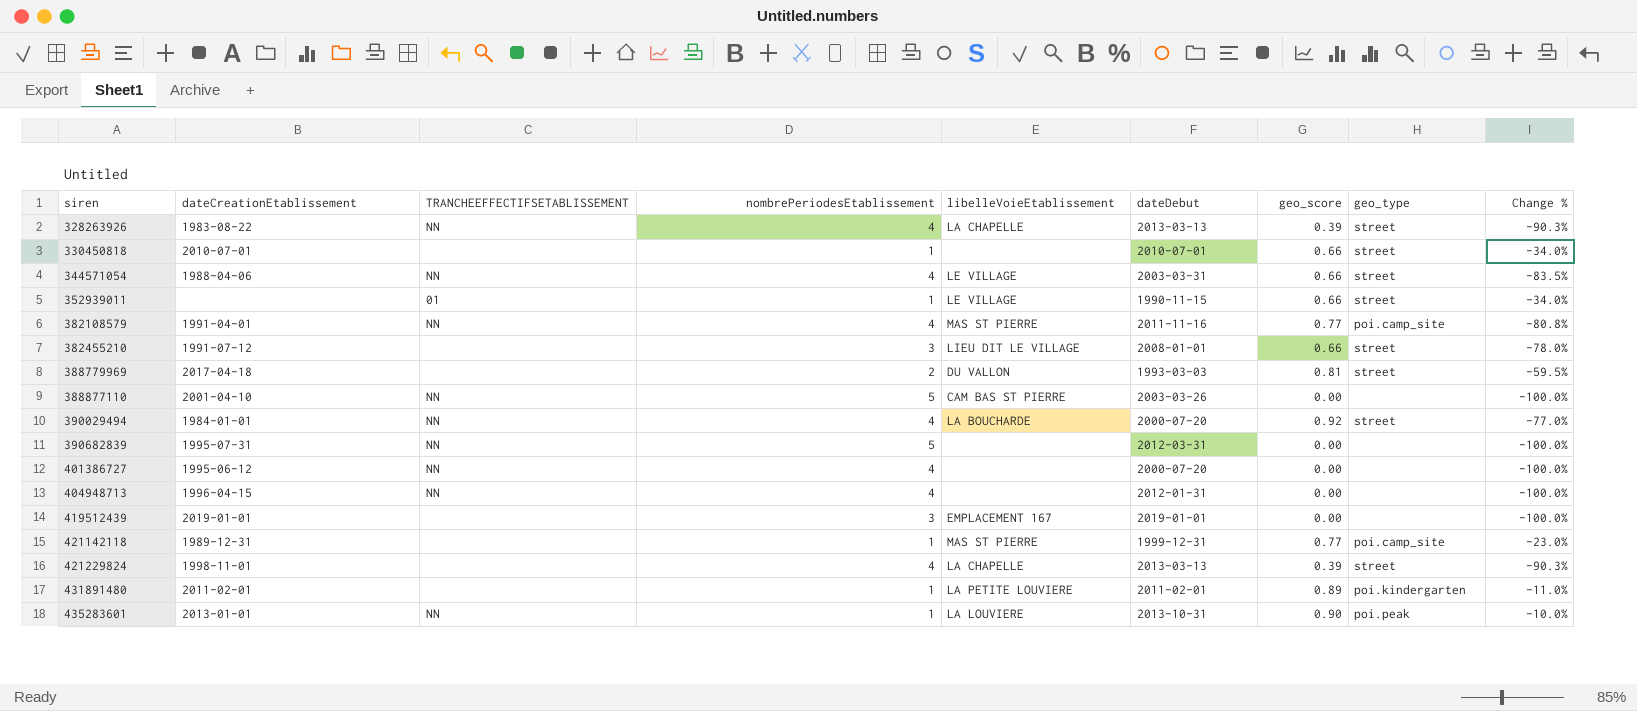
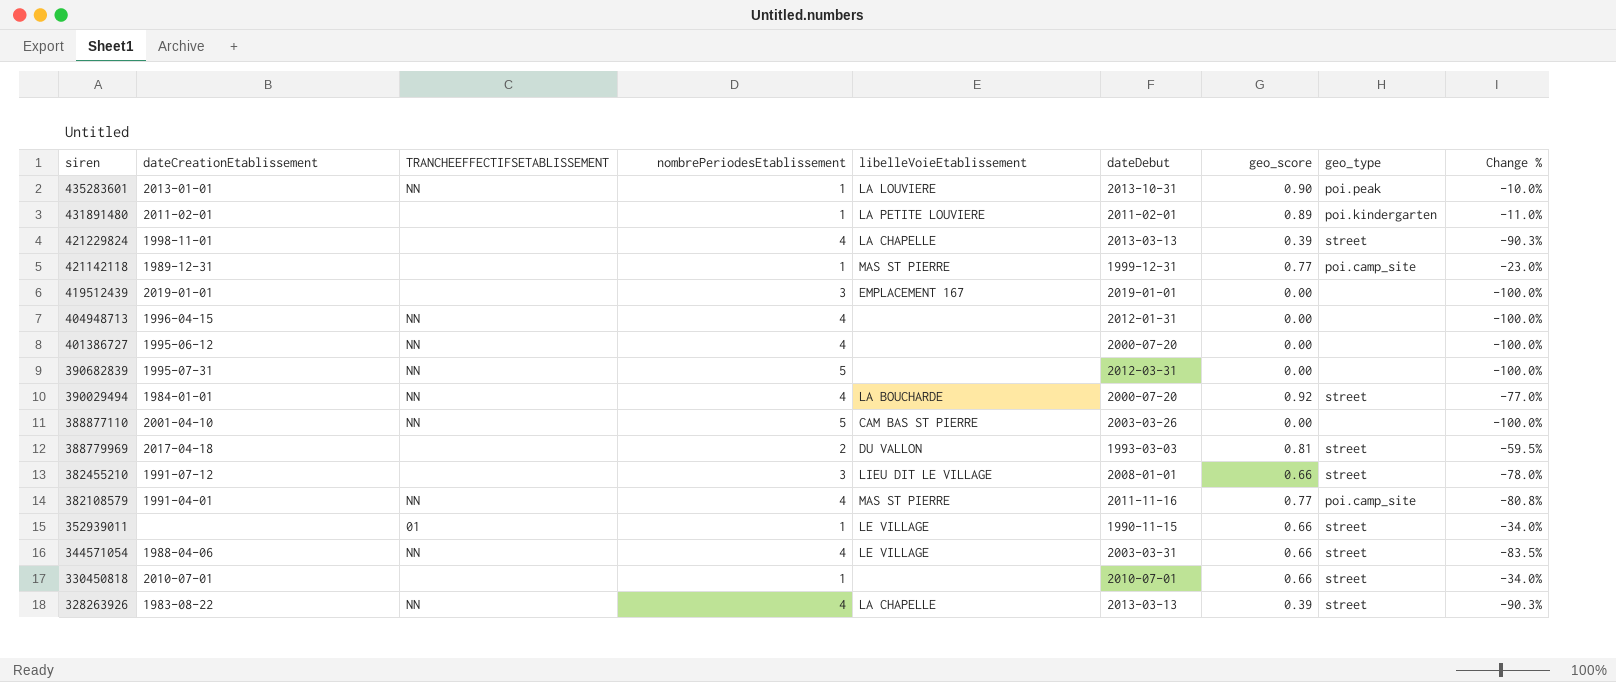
row order: siren ascending -> siren descending

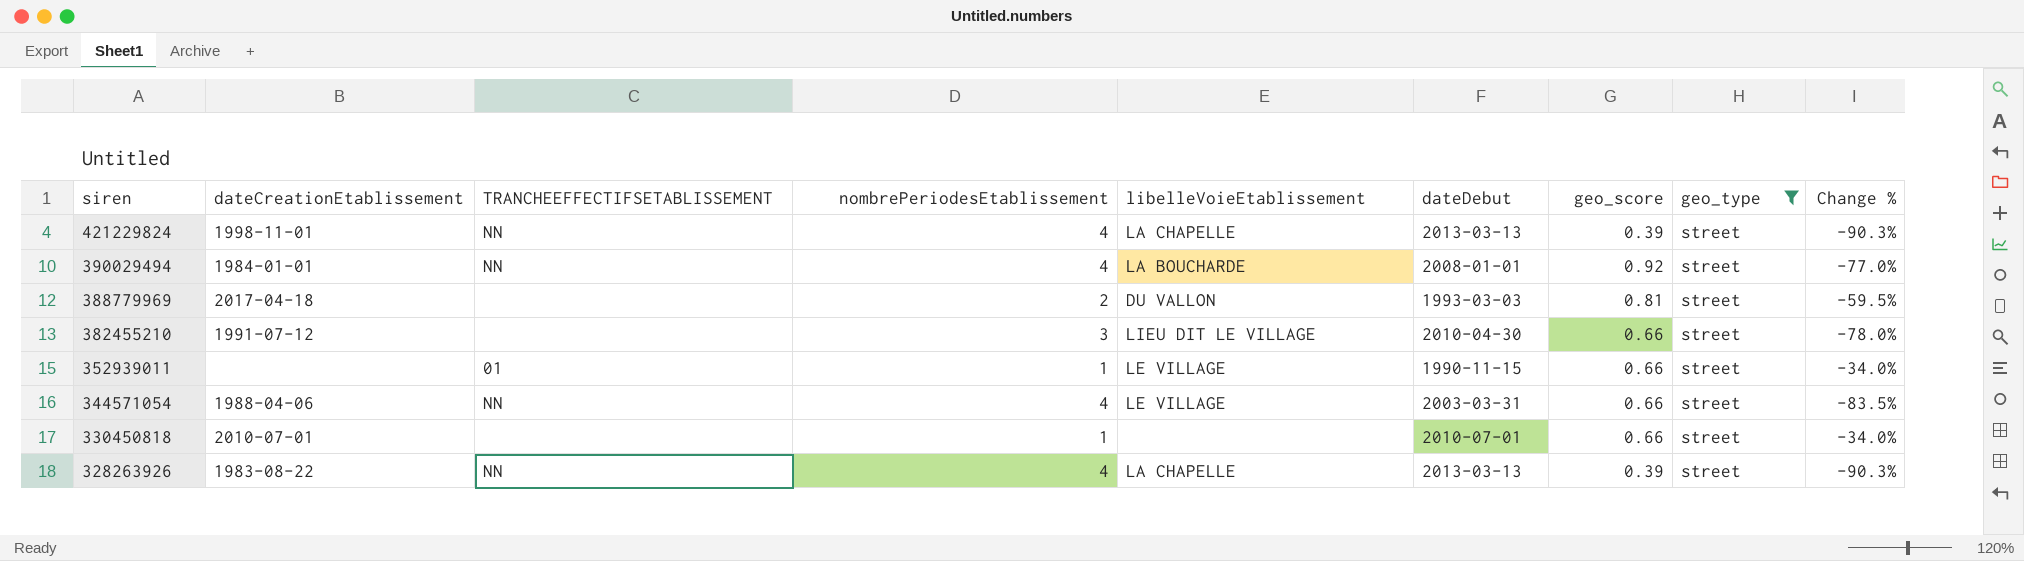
filter: none -> geo_type = street
421229824 | TRANCHEEFFECTIFSETABLISSEMENT: none -> NN
390029494 | dateDebut: 2000-07-20 -> 2008-01-01
382455210 | dateDebut: 2008-01-01 -> 2010-04-30

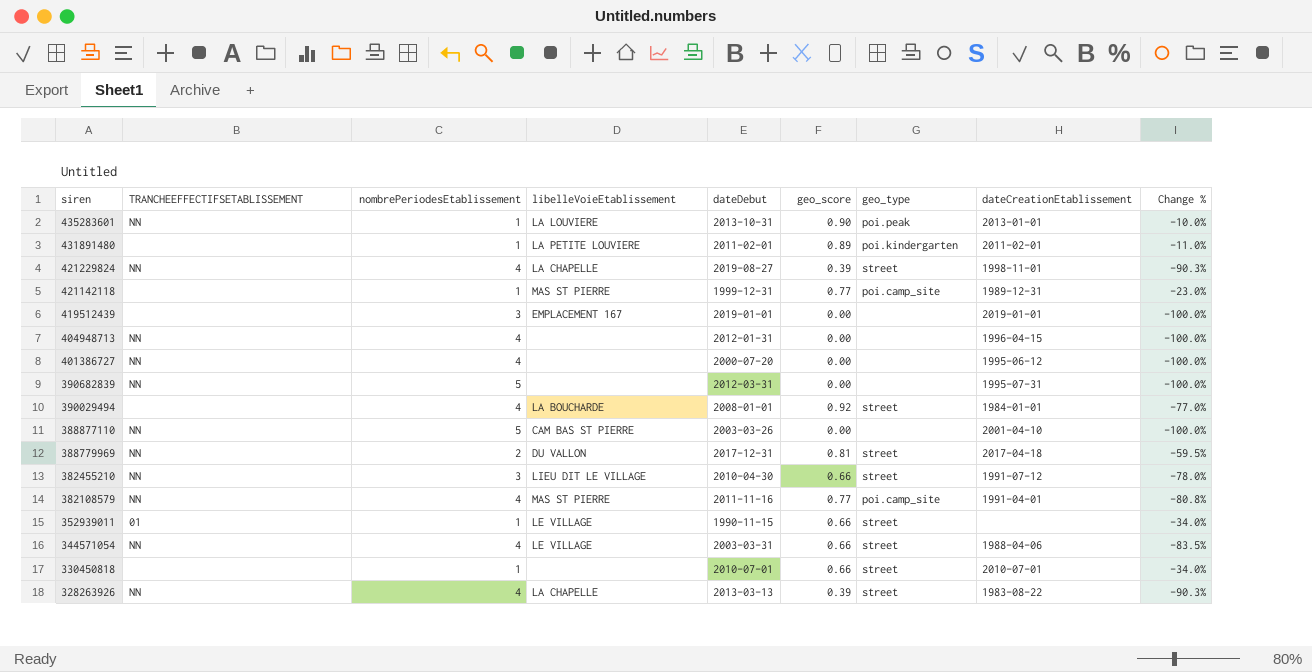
filter: geo_type = street -> none
column dateCreationEtablissement | position: 2 -> 8
421229824 | dateDebut: 2013-03-13 -> 2019-08-27
390029494 | TRANCHEEFFECTIFSETABLISSEMENT: NN -> none
388779969 | TRANCHEEFFECTIFSETABLISSEMENT: none -> NN
388779969 | dateDebut: 1993-03-03 -> 2017-12-31
382455210 | TRANCHEEFFECTIFSETABLISSEMENT: none -> NN

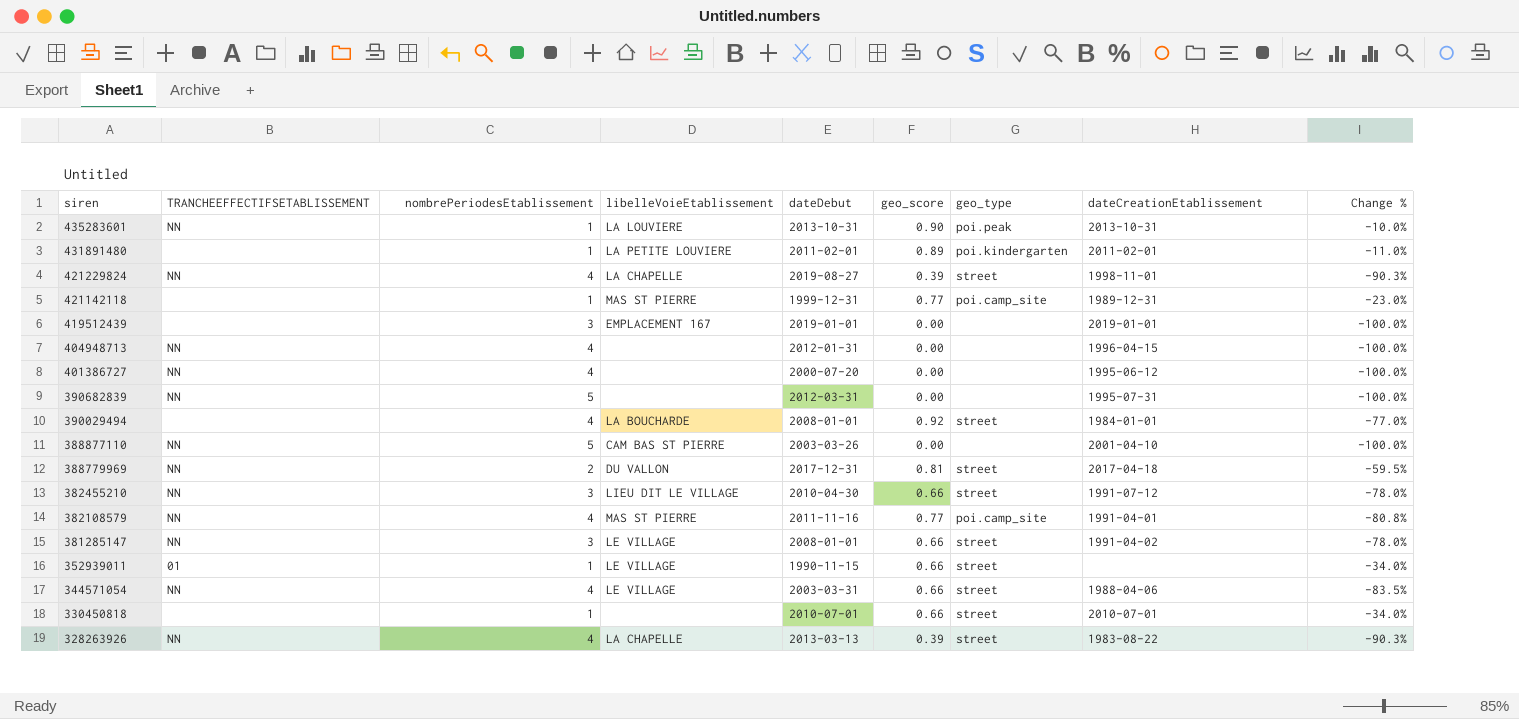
435283601 | dateCreationEtablissement: 2013-01-01 -> 2013-10-31
row 381285147: none -> NN | 3 | LE VILLAGE | 2008-01-01 | 0.66 | street | 1991-04-02 | -78.0%

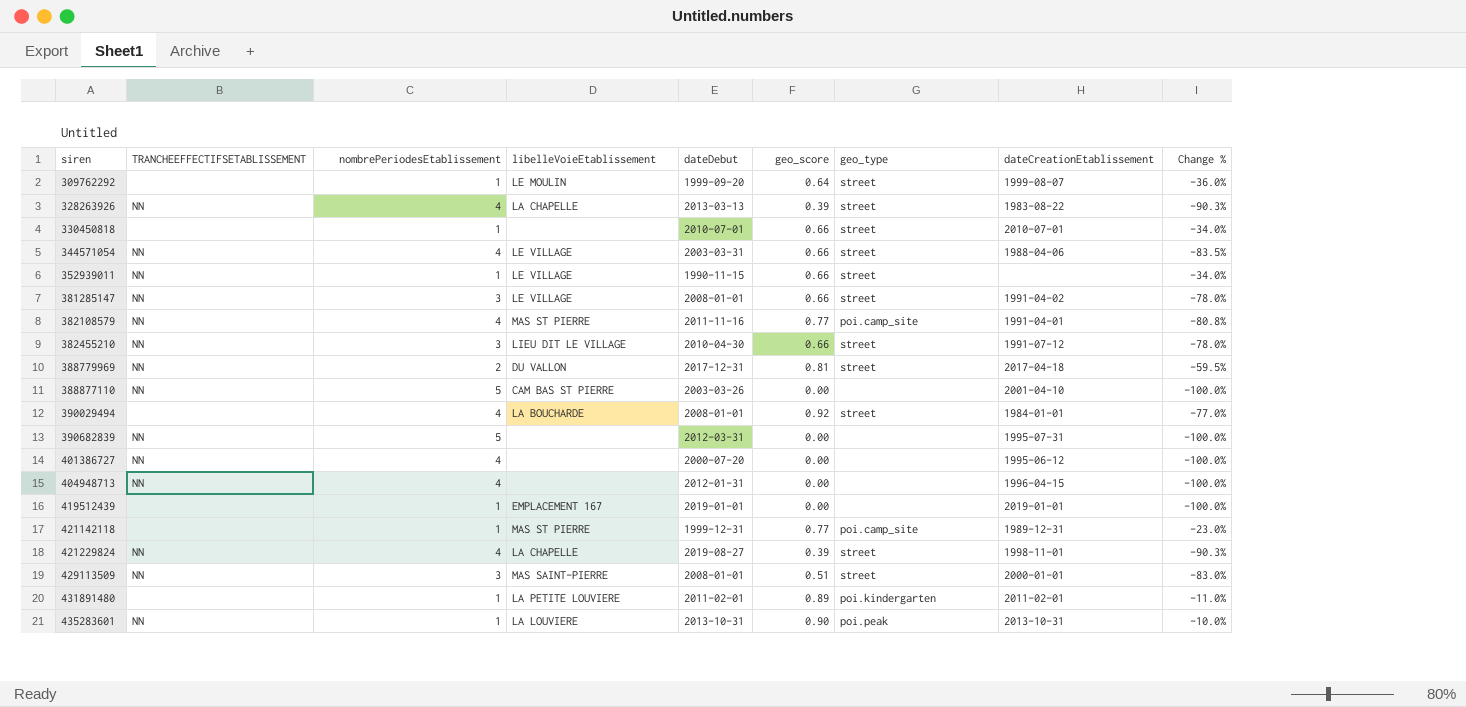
row order: siren descending -> siren ascending
row 309762292: none -> none | 1 | LE MOULIN | 1999-09-20 | 0.64 | street | 1999-08-07 | -36.0%
352939011 | TRANCHEEFFECTIFSETABLISSEMENT: 01 -> NN
419512439 | nombrePeriodesEtablissement: 3 -> 1
row 429113509: none -> NN | 3 | MAS SAINT-PIERRE | 2008-01-01 | 0.51 | street | 2000-01-01 | -83.0%

